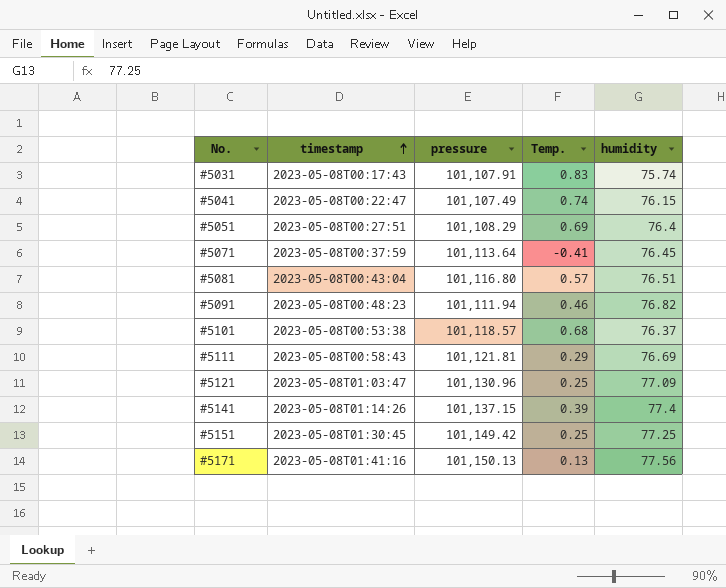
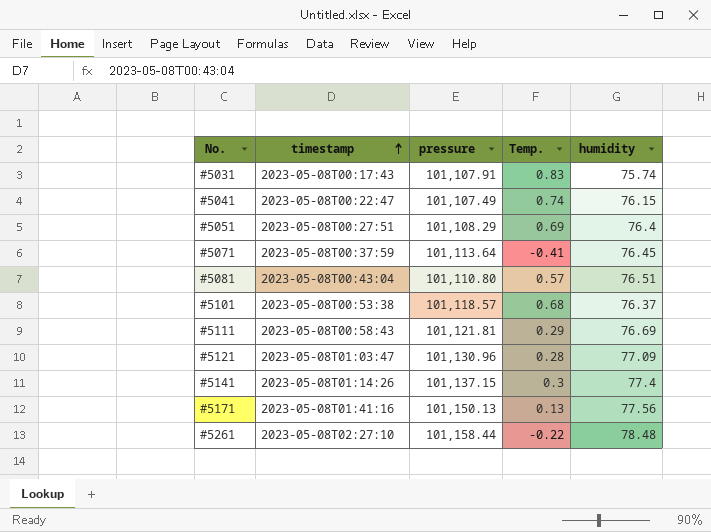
row #5091: 2023-05-08T00:48:23 | 101,111.94 | 0.46 | 76.82 -> none
row #5151: 2023-05-08T01:30:45 | 101,149.42 | 0.25 | 77.25 -> none
#5081 | pressure: 101,116.80 -> 101,110.80
#5121 | Temp.: 0.25 -> 0.28
#5141 | Temp.: 0.39 -> 0.3
row #5261: none -> 2023-05-08T02:27:10 | 101,158.44 | -0.22 | 78.48

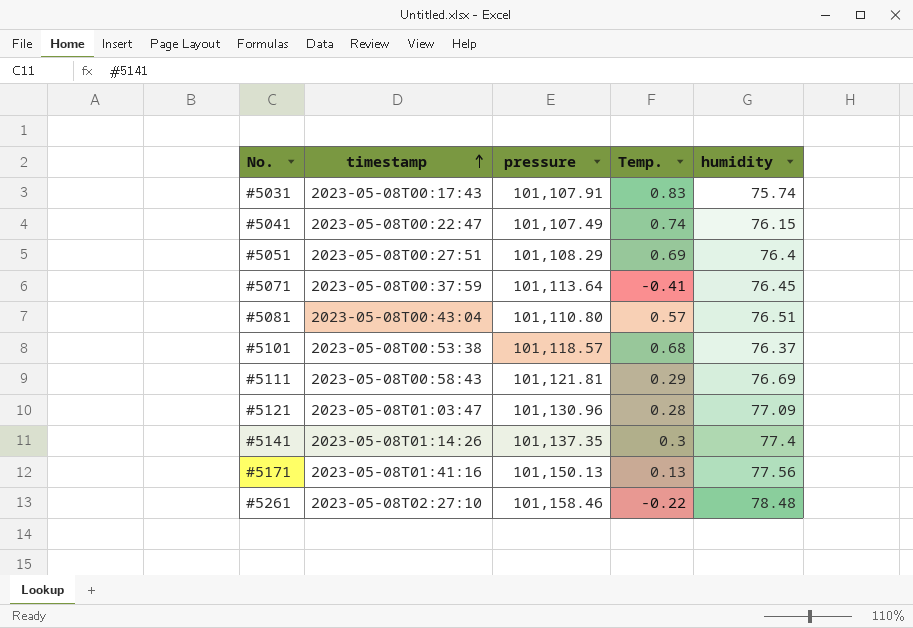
#5141 | pressure: 101,137.15 -> 101,137.35
#5261 | pressure: 101,158.44 -> 101,158.46

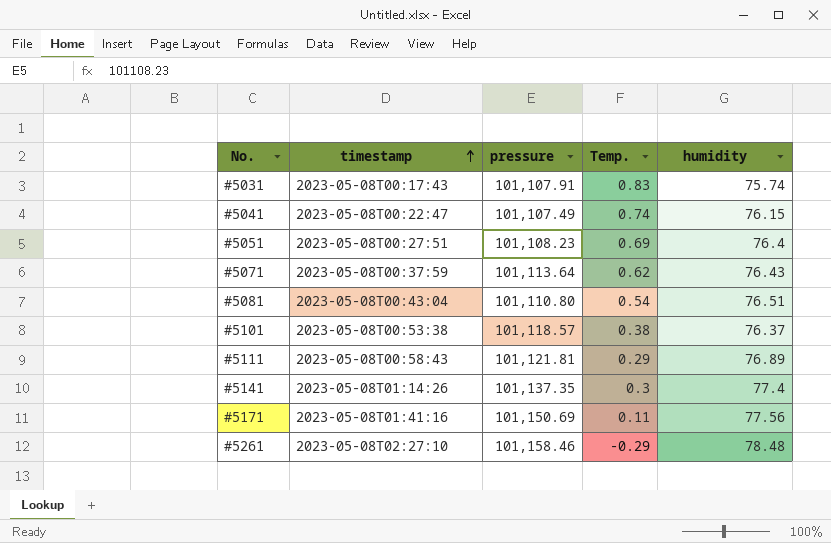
row #5121: 2023-05-08T01:03:47 | 101,130.96 | 0.28 | 77.09 -> none
#5051 | pressure: 101,108.29 -> 101,108.23
#5071 | Temp.: -0.41 -> 0.62
#5071 | humidity: 76.45 -> 76.43
#5081 | Temp.: 0.57 -> 0.54
#5101 | Temp.: 0.68 -> 0.38
#5111 | humidity: 76.69 -> 76.89
#5171 | pressure: 101,150.13 -> 101,150.69
#5171 | Temp.: 0.13 -> 0.11
#5261 | Temp.: -0.22 -> -0.29

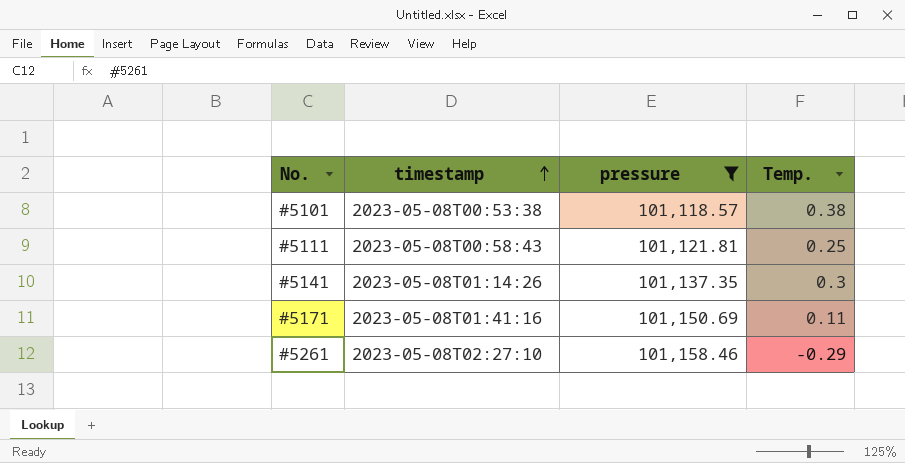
filter: none -> pressure >= 101,118.57
column humidity | position: 5 -> none
#5111 | Temp.: 0.29 -> 0.25

